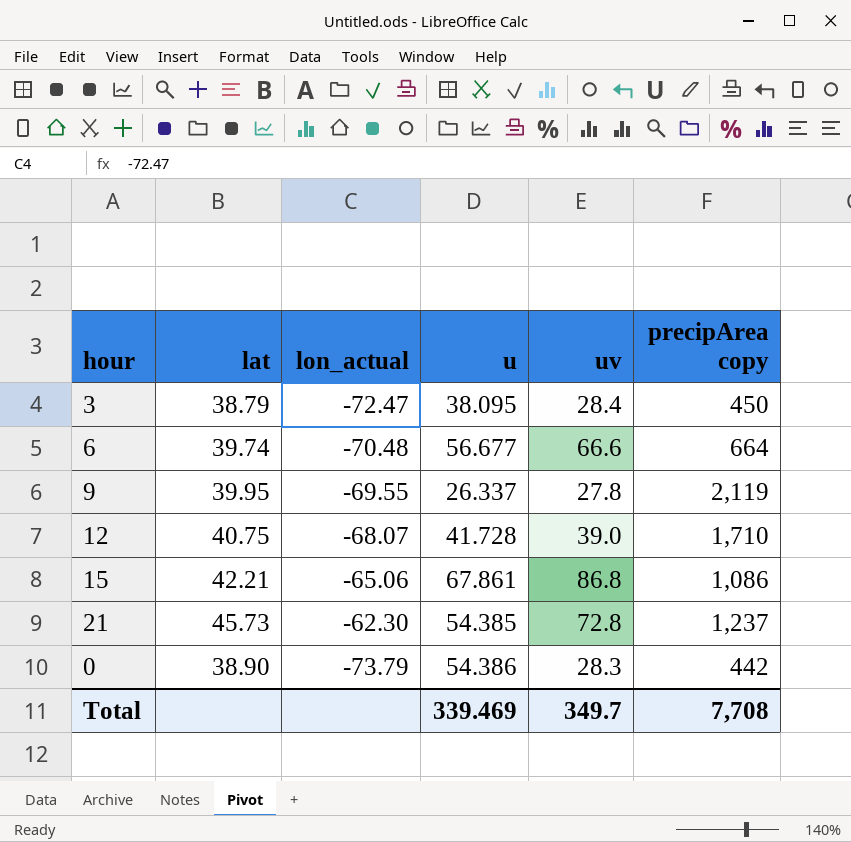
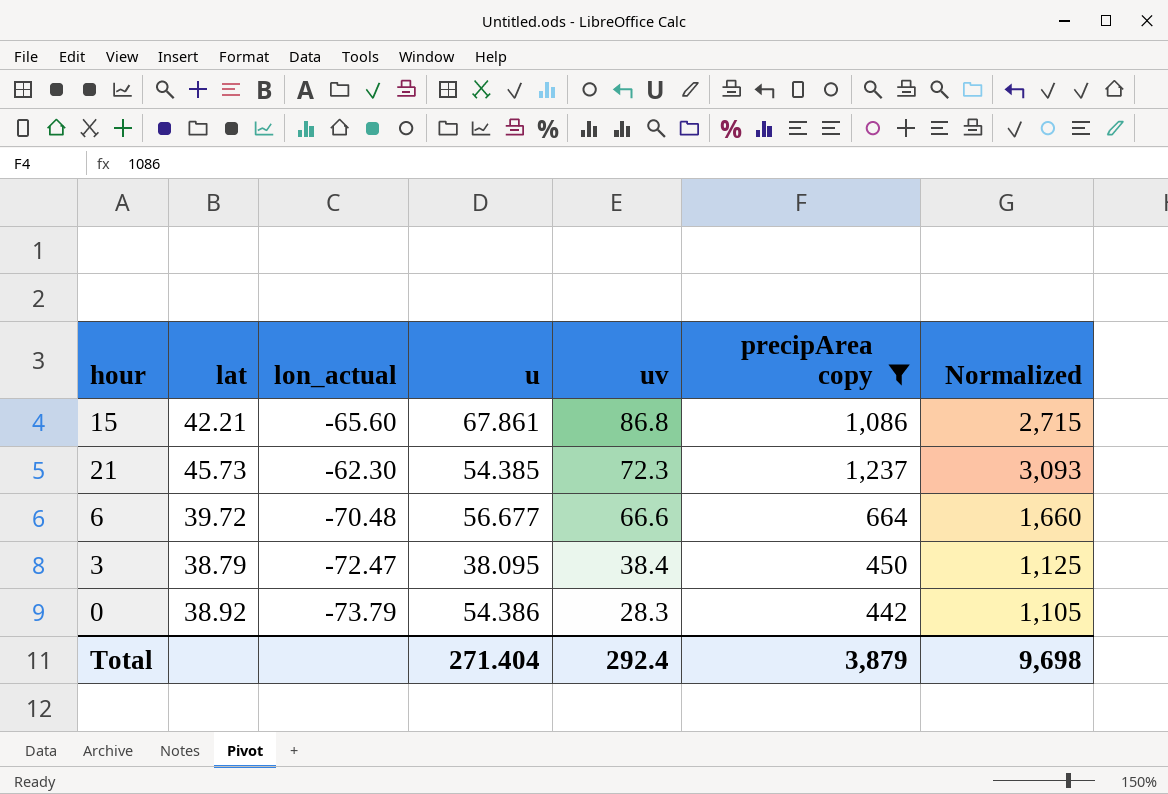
filter: none -> precipArea copy <= 1,237
row order: none -> uv descending
column Normalized | formula: none -> [precipArea copy] * 2.5
15 | lon_actual: -65.06 -> -65.60
21 | uv: 72.8 -> 72.3
6 | lat: 39.74 -> 39.72
3 | uv: 28.4 -> 38.4
0 | lat: 38.90 -> 38.92
Total | u: 339.469 -> 271.404
Total | uv: 349.7 -> 292.4
Total | precipArea copy: 7,708 -> 3,879

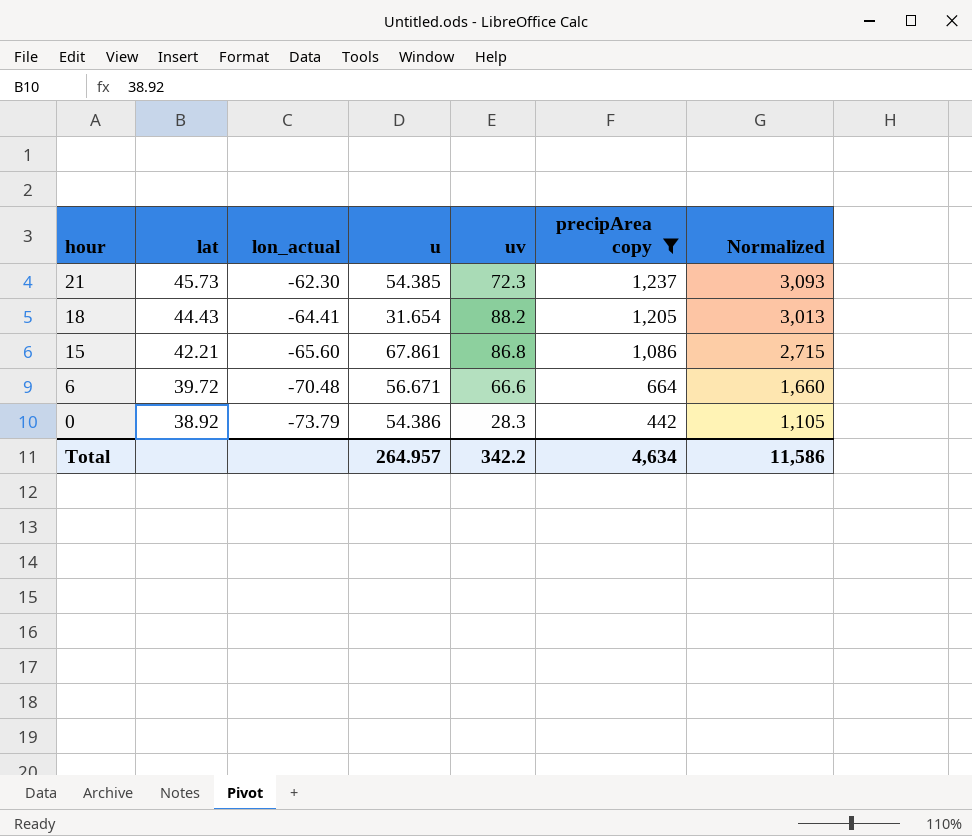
row order: uv descending -> hour descending
row 3: 38.79 | -72.47 | 38.095 | 38.4 | 450 | 1,125 -> none
row 18: none -> 44.43 | -64.41 | 31.654 | 88.2 | 1,205 | 3,013
6 | u: 56.677 -> 56.671
Total | u: 271.404 -> 264.957
Total | uv: 292.4 -> 342.2
Total | precipArea copy: 3,879 -> 4,634
Total | Normalized: 9,698 -> 11,586

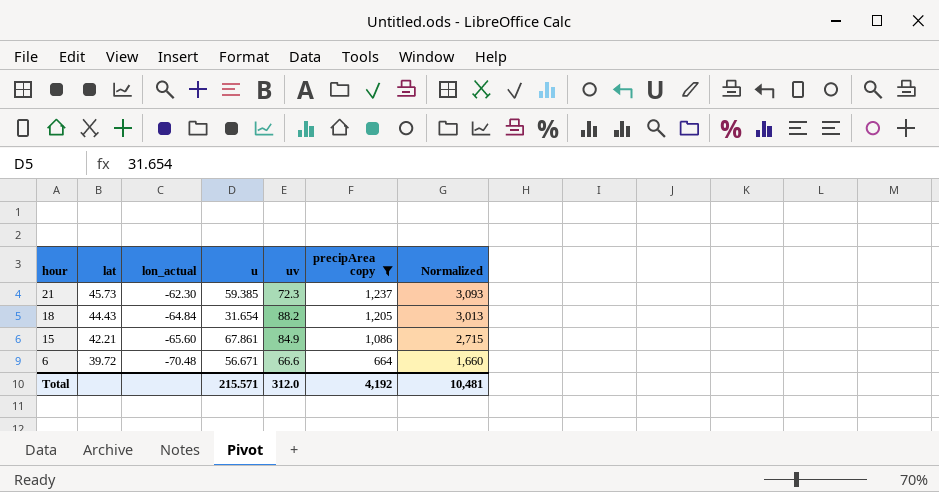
row 0: 38.92 | -73.79 | 54.386 | 28.3 | 442 | 1,105 -> none
21 | u: 54.385 -> 59.385
18 | lon_actual: -64.41 -> -64.84
15 | uv: 86.8 -> 84.9
Total | u: 264.957 -> 215.571
Total | uv: 342.2 -> 312.0
Total | precipArea copy: 4,634 -> 4,192
Total | Normalized: 11,586 -> 10,481

